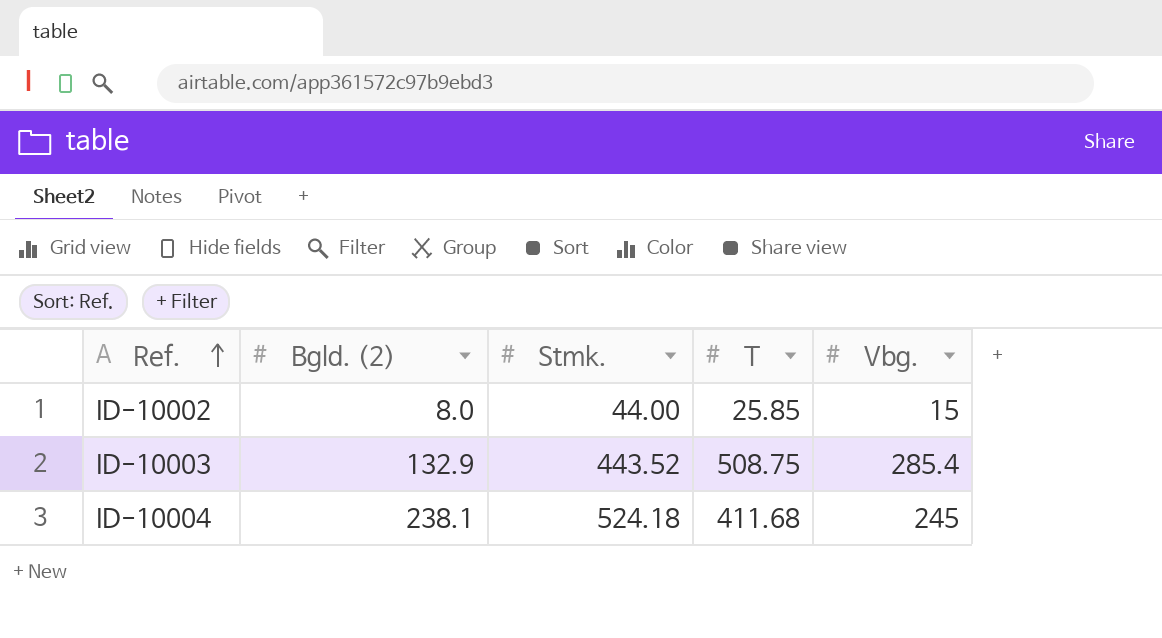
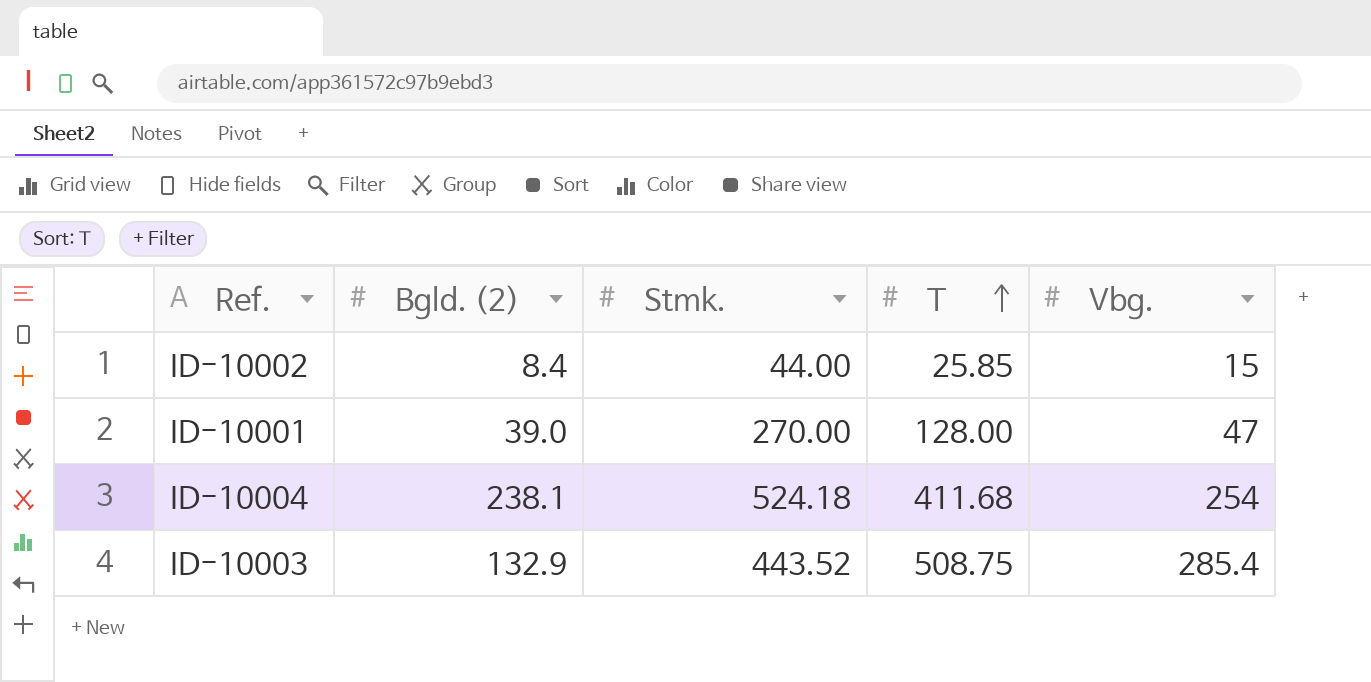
row order: Ref. ascending -> T ascending
ID-10002 | Bgld. (2): 8.0 -> 8.4
row ID-10001: none -> 39.0 | 270.00 | 128.00 | 47
ID-10004 | Vbg.: 245 -> 254

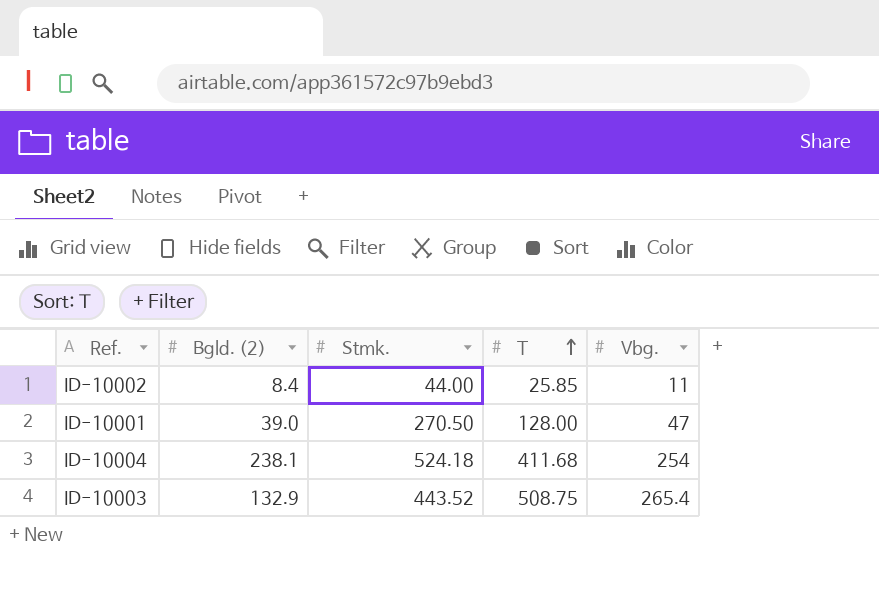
ID-10002 | Vbg.: 15 -> 11
ID-10001 | Stmk.: 270.00 -> 270.50
ID-10003 | Vbg.: 285.4 -> 265.4

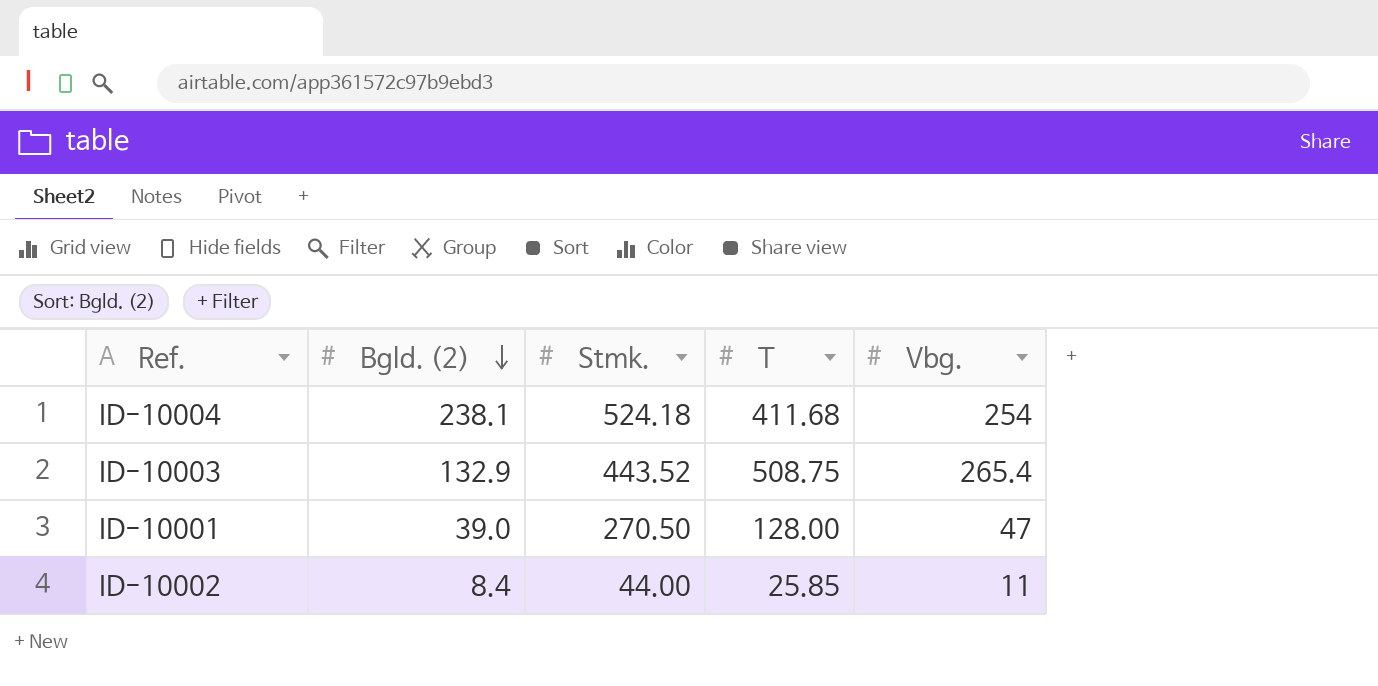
row order: T ascending -> Bgld. (2) descending

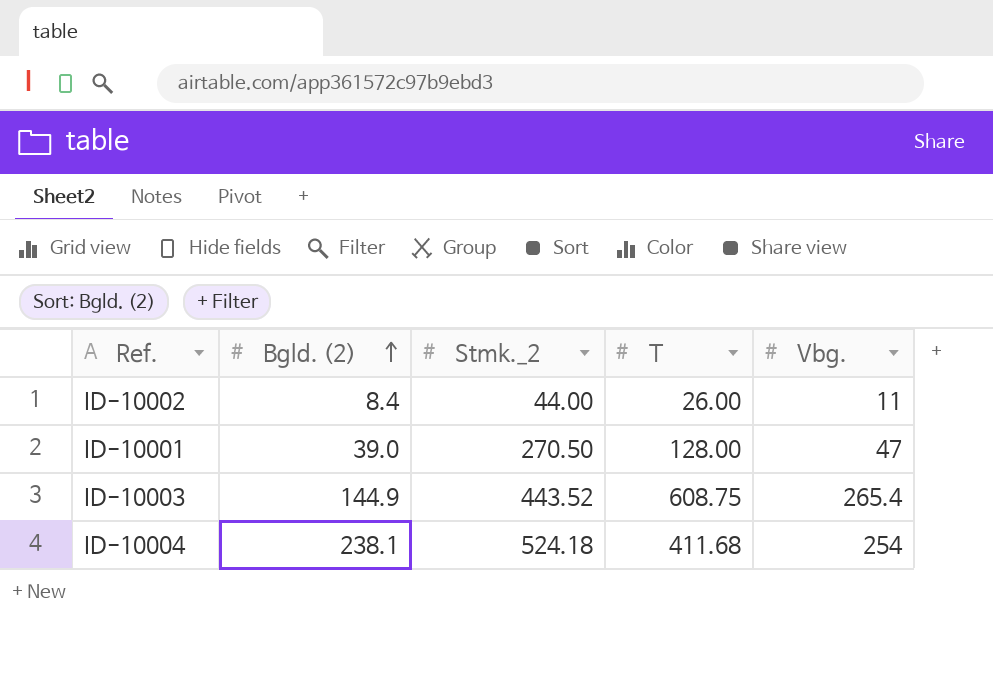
row order: Bgld. (2) descending -> Bgld. (2) ascending
column name: Stmk. -> Stmk._2
ID-10002 | T: 25.85 -> 26.00
ID-10003 | Bgld. (2): 132.9 -> 144.9
ID-10003 | T: 508.75 -> 608.75

